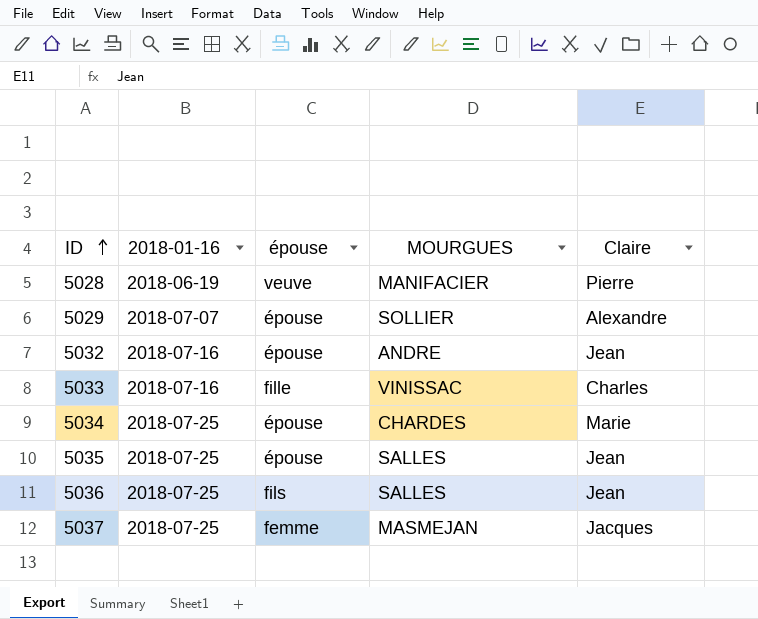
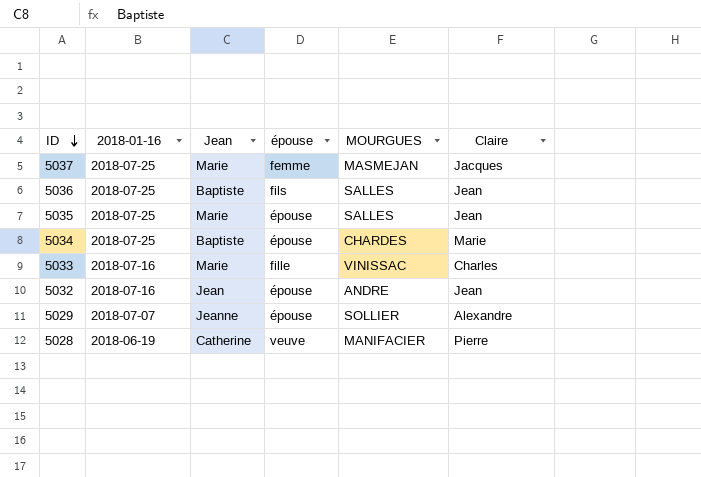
row order: ID ascending -> ID descending
column Jean | position: none -> 3

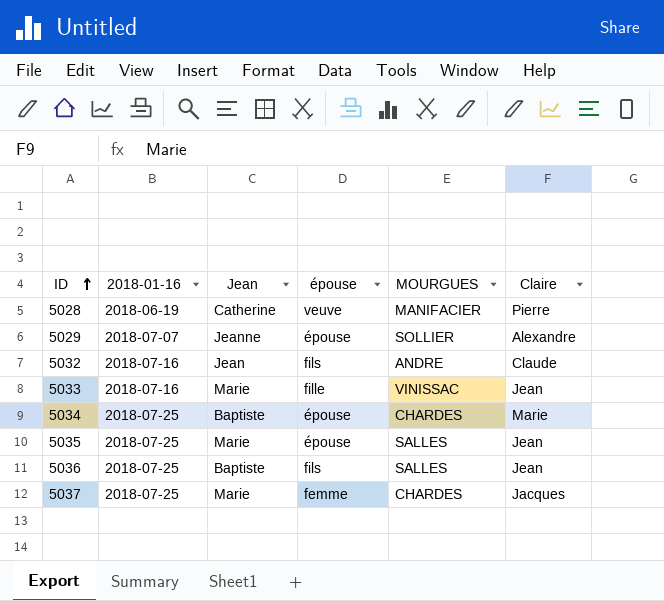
row order: ID descending -> ID ascending
5032 | épouse: épouse -> fils
5032 | Claire: Jean -> Claude
5033 | Claire: Charles -> Jean
5037 | MOURGUES: MASMEJAN -> CHARDES

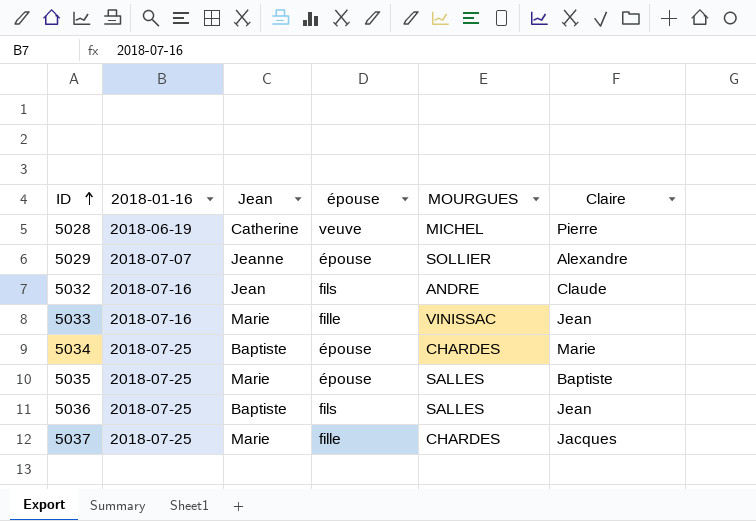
5028 | MOURGUES: MANIFACIER -> MICHEL
5035 | Claire: Jean -> Baptiste
5037 | épouse: femme -> fille

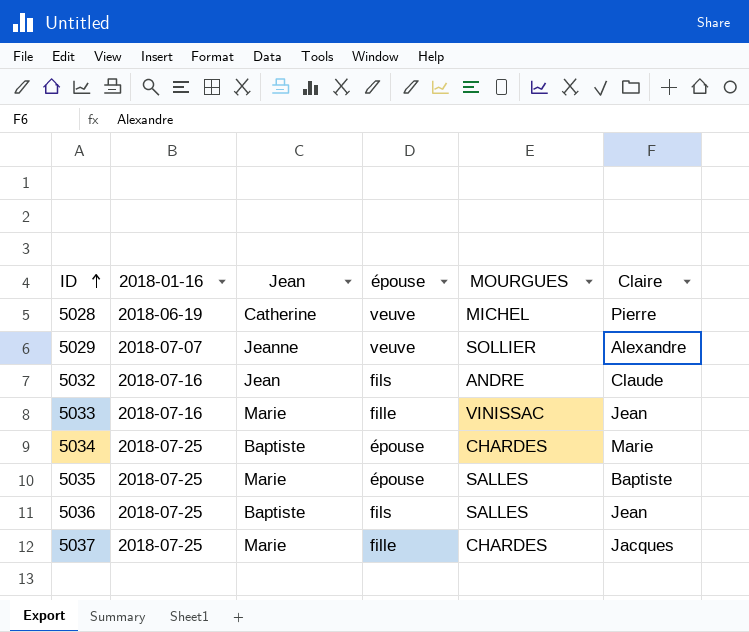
5029 | épouse: épouse -> veuve

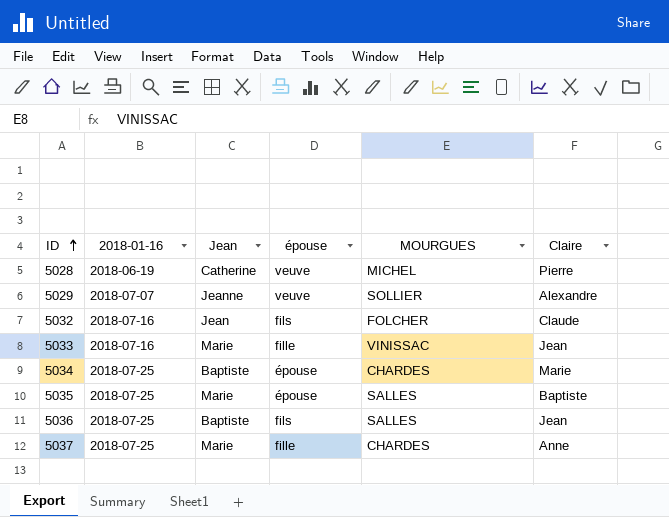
5032 | MOURGUES: ANDRE -> FOLCHER
5037 | Claire: Jacques -> Anne

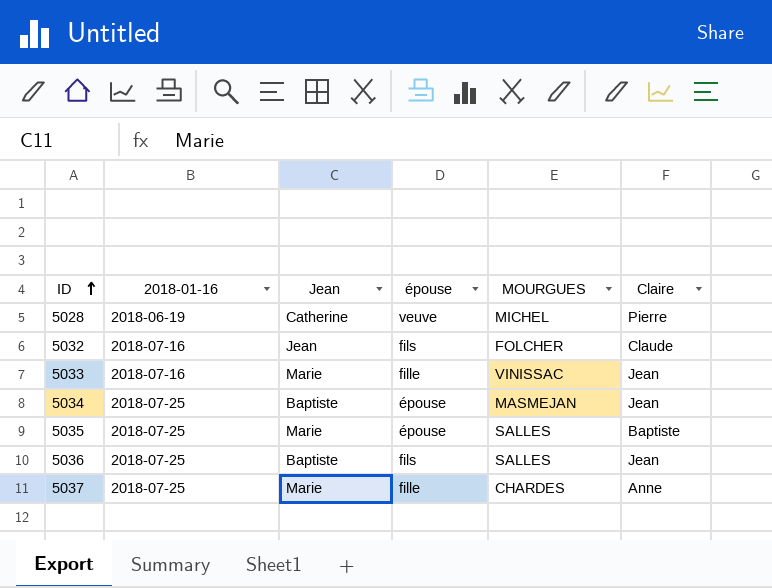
row 5029: 2018-07-07 | Jeanne | veuve | SOLLIER | Alexandre -> none
5034 | MOURGUES: CHARDES -> MASMEJAN
5034 | Claire: Marie -> Jean

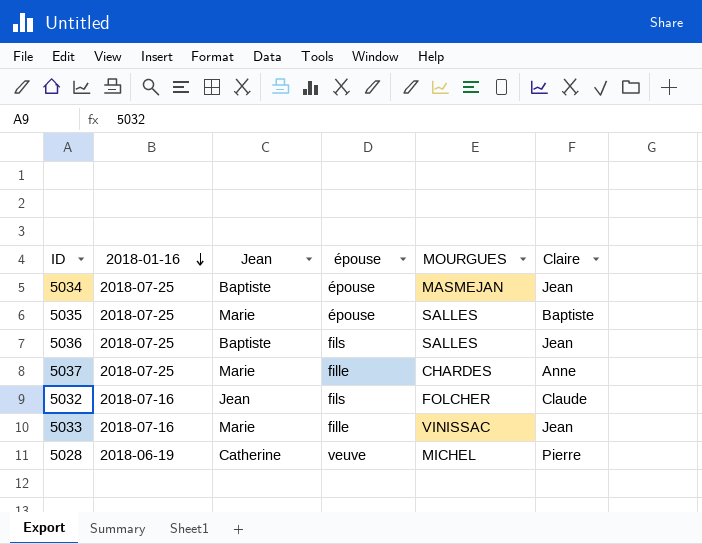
row order: ID ascending -> 2018-01-16 descending

